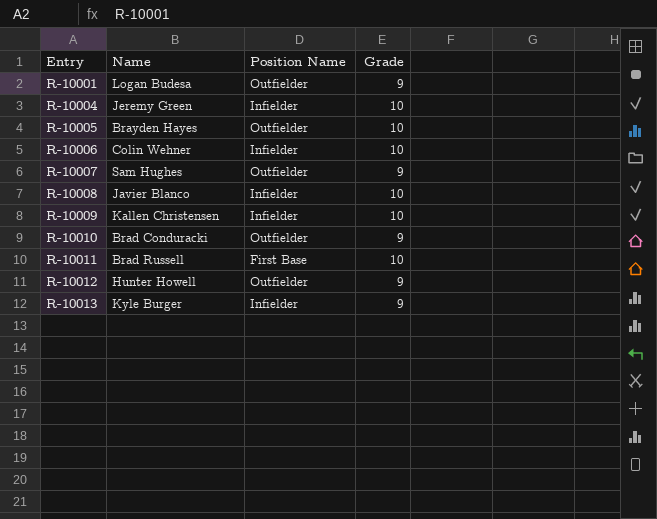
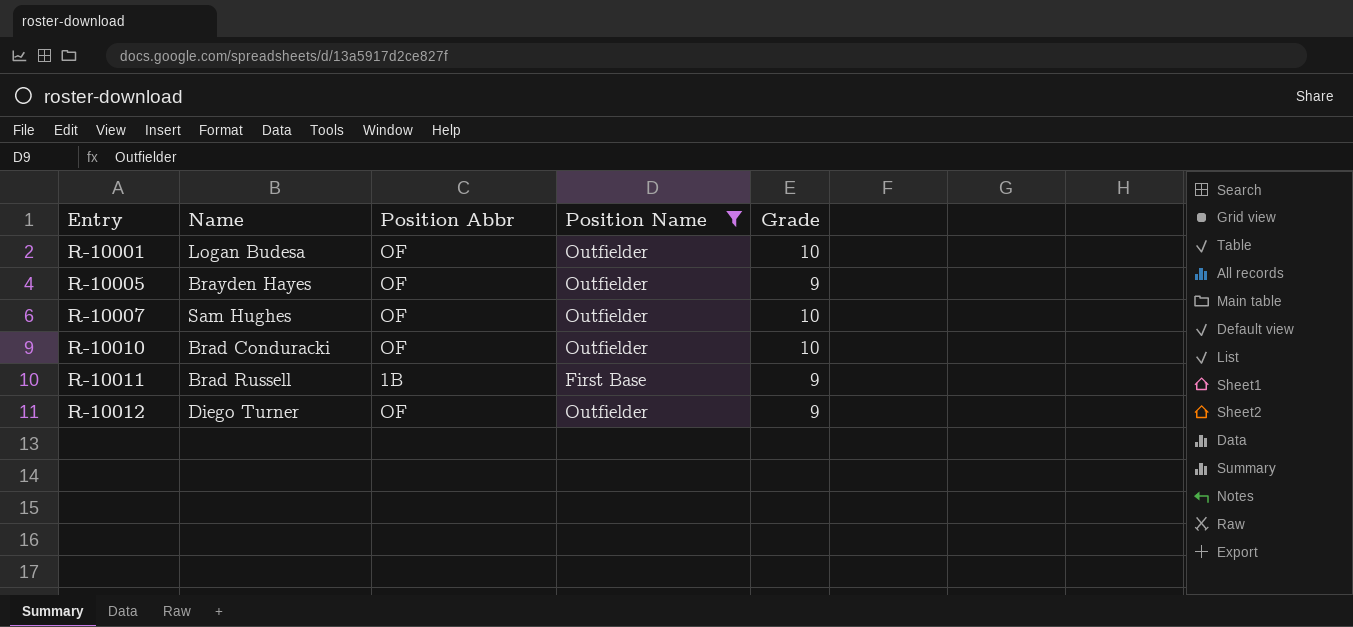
filter: none -> Position Name != Infielder
column Position Abbr | position: none -> 3
R-10001 | Grade: 9 -> 10
R-10005 | Grade: 10 -> 9
R-10007 | Grade: 9 -> 10
R-10010 | Grade: 9 -> 10
R-10011 | Grade: 10 -> 9
R-10012 | Name: Hunter Howell -> Diego Turner

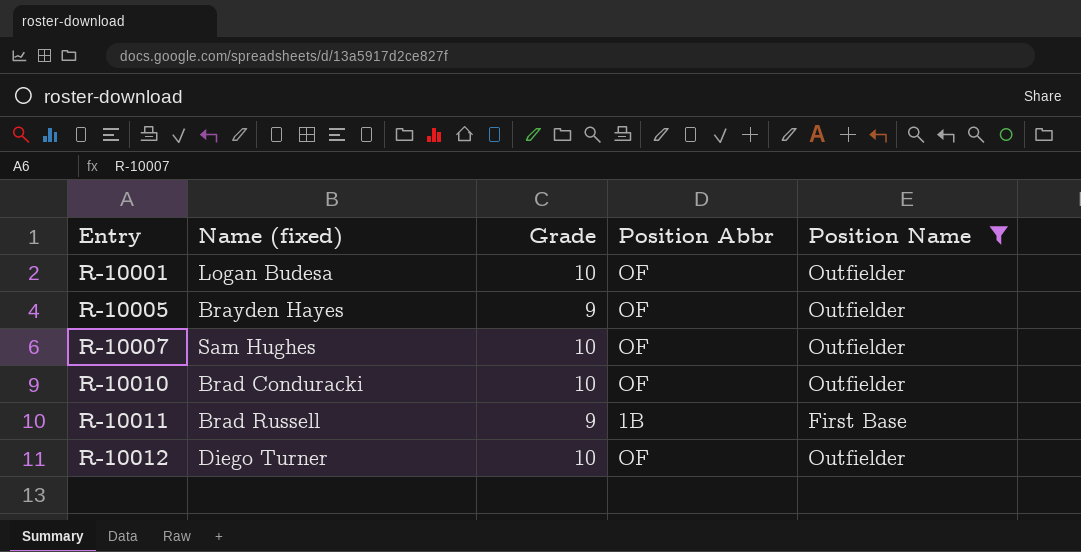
column name: Name -> Name (fixed)
column Grade | position: 5 -> 3
R-10012 | Grade: 9 -> 10

